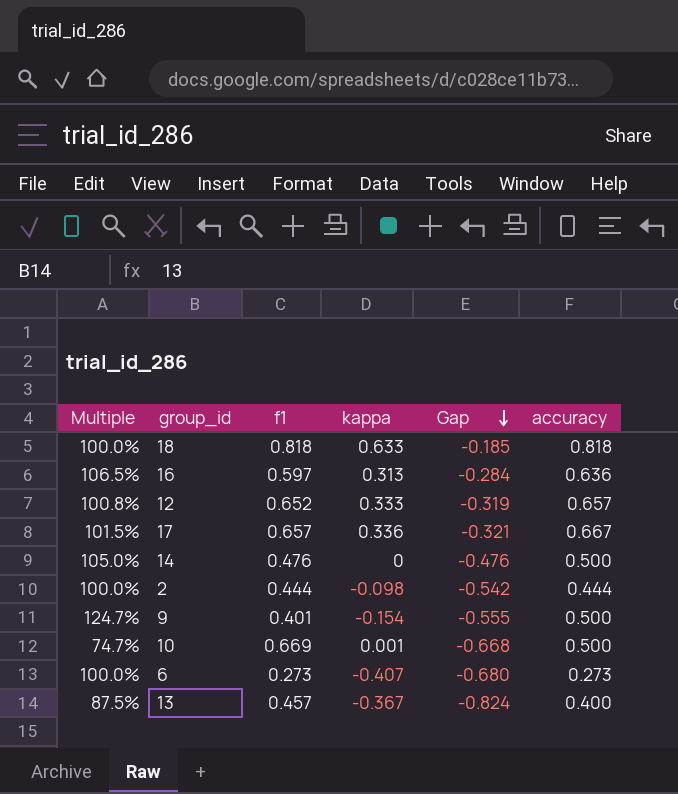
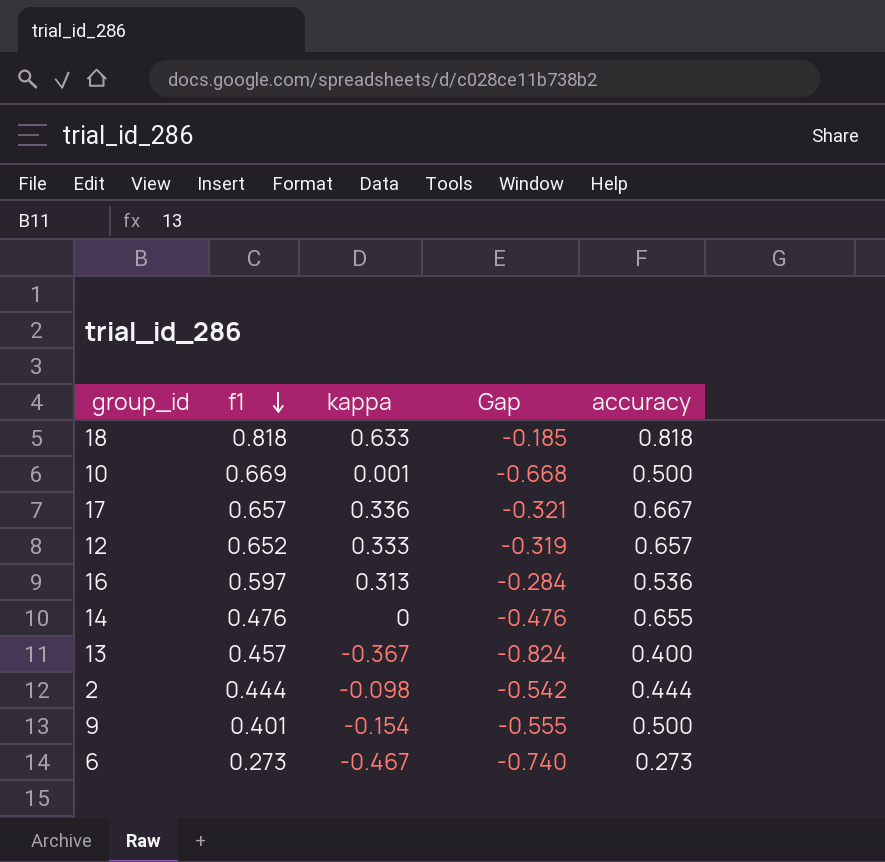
row order: Gap descending -> f1 descending
column Multiple | formula: [accuracy] / [f1] -> none
16 | accuracy: 0.636 -> 0.536
14 | accuracy: 0.500 -> 0.655
6 | kappa: -0.407 -> -0.467
6 | Gap: -0.680 -> -0.740

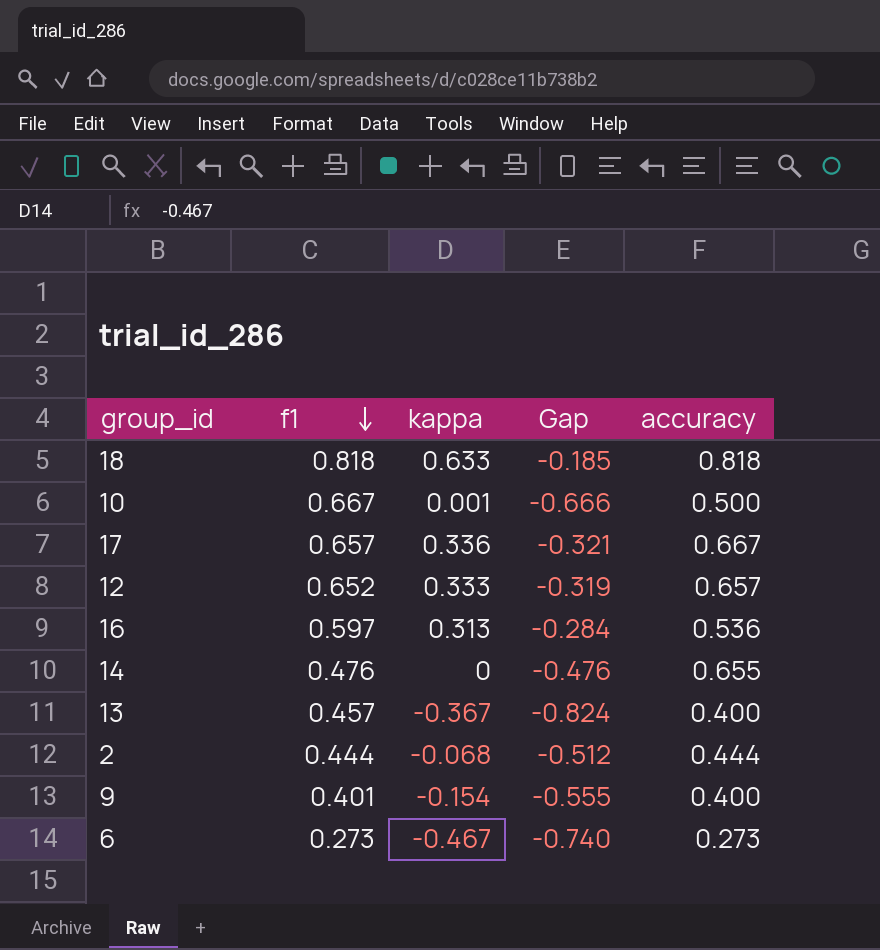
10 | f1: 0.669 -> 0.667
10 | Gap: -0.668 -> -0.666
2 | kappa: -0.098 -> -0.068
2 | Gap: -0.542 -> -0.512
9 | accuracy: 0.500 -> 0.400

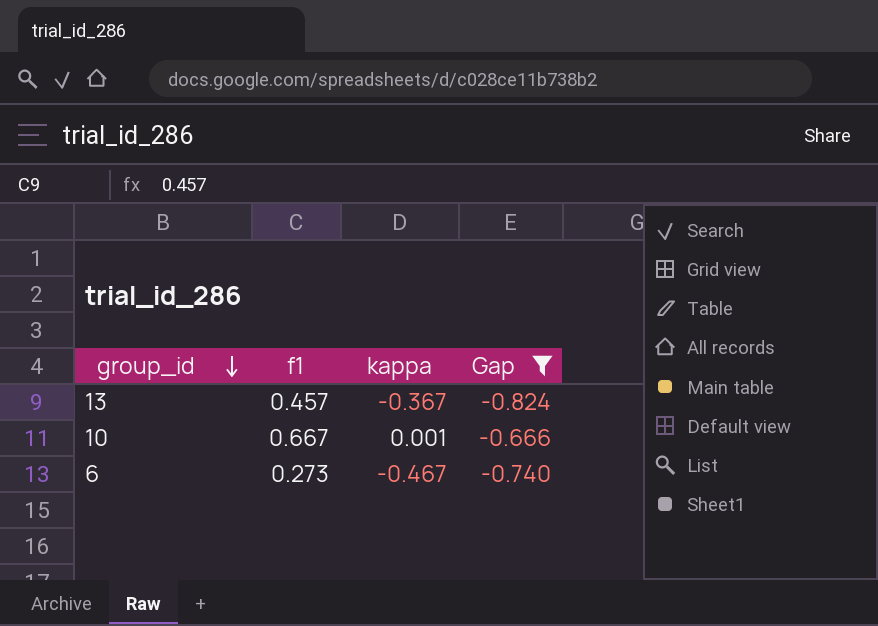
filter: none -> Gap <= -0.666
row order: f1 descending -> group_id descending
column accuracy | position: 5 -> none

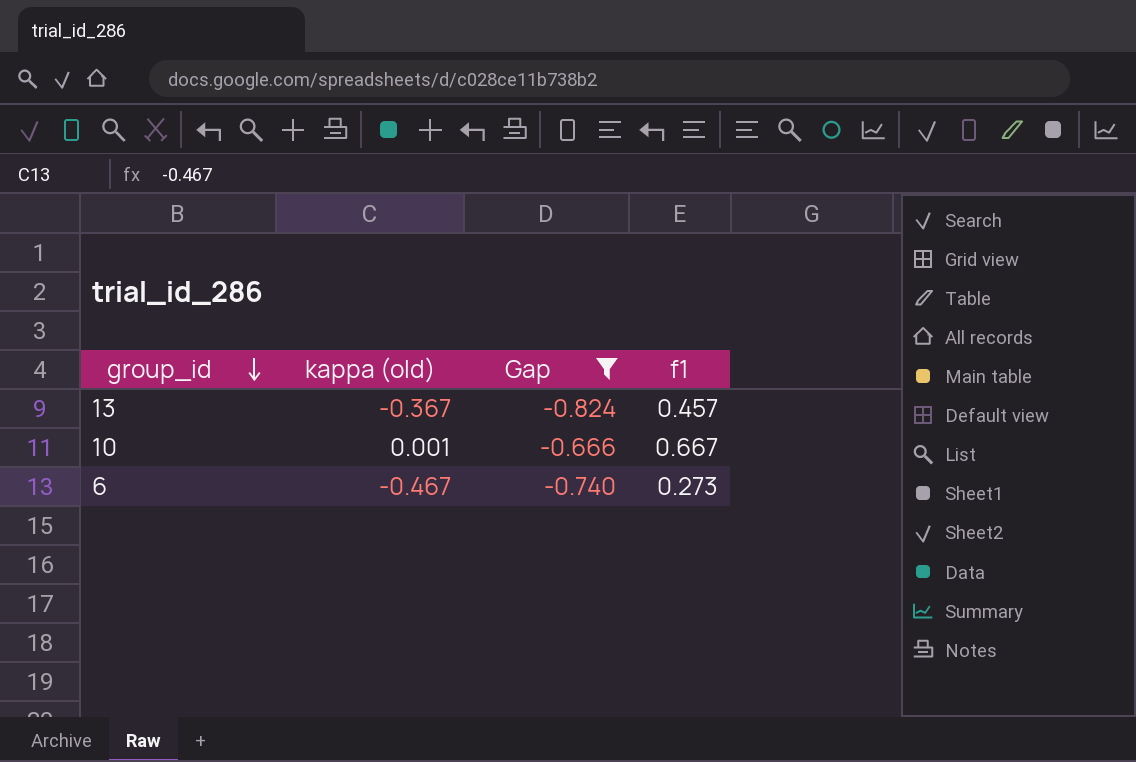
column name: kappa -> kappa (old)
column f1 | position: 2 -> 4

